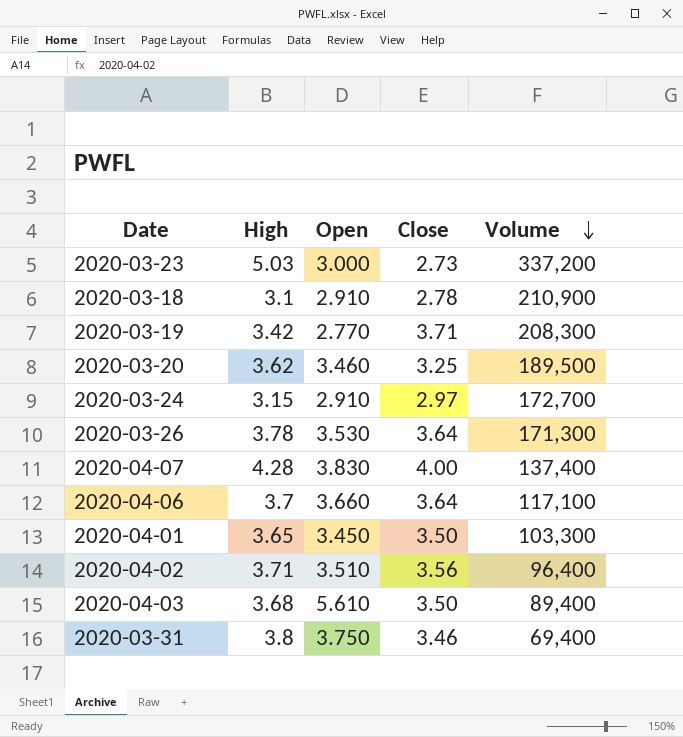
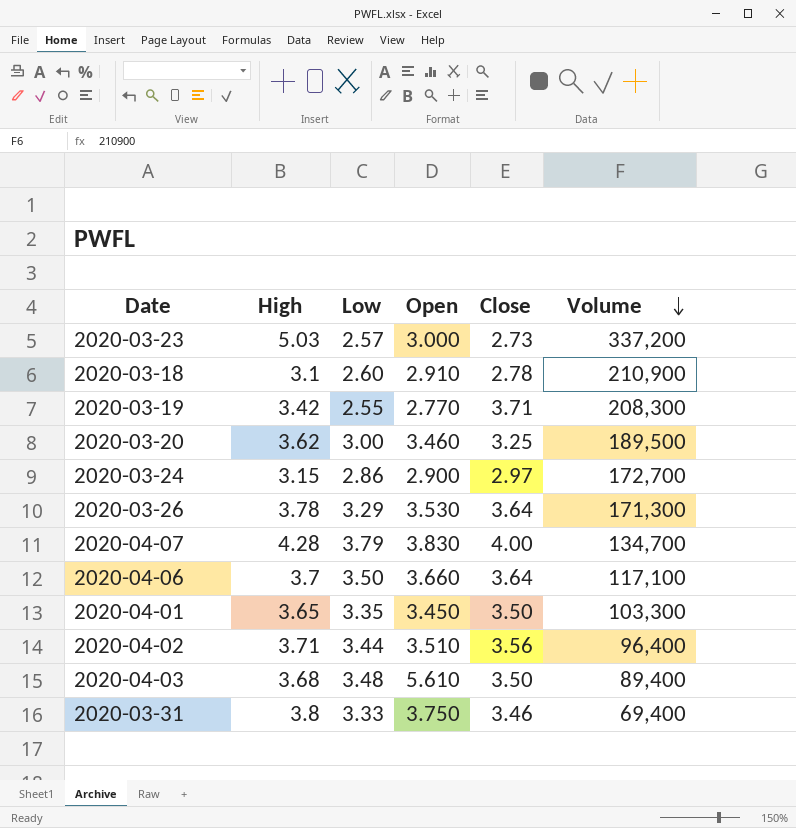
column Low | position: none -> 3
2020-03-24 | Open: 2.910 -> 2.900
2020-04-07 | Volume: 137,400 -> 134,700

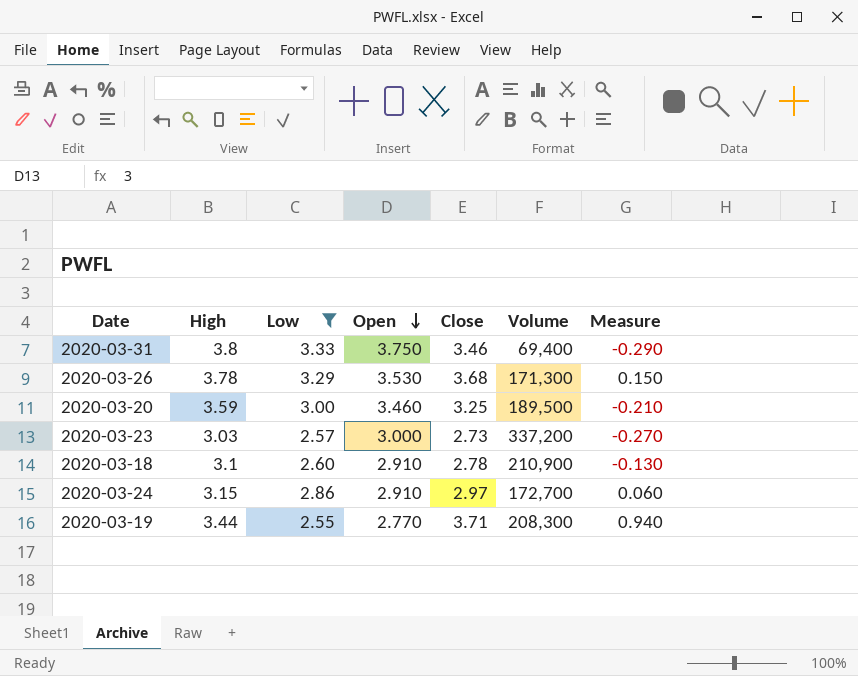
filter: none -> Low <= 3.33
row order: Volume descending -> Open descending
column Measure | formula: none -> [Close] - [Open]
2020-03-26 | Close: 3.64 -> 3.68
2020-03-20 | High: 3.62 -> 3.59
2020-03-23 | High: 5.03 -> 3.03
2020-03-24 | Open: 2.900 -> 2.910
2020-03-19 | High: 3.42 -> 3.44

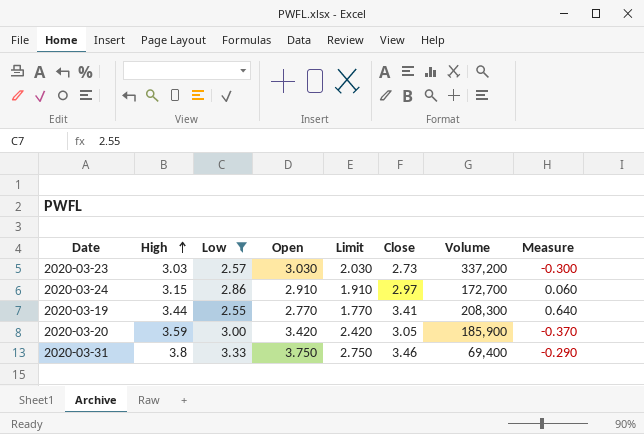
row order: Open descending -> High ascending
column Limit | formula: none -> [Open] - 1
row 2020-03-26: 3.78 | 3.29 | 3.530 | 3.68 | 171,300 | 0.150 -> none
row 2020-03-18: 3.1 | 2.60 | 2.910 | 2.78 | 210,900 | -0.130 -> none
2020-03-23 | Open: 3.000 -> 3.030
2020-03-23 | Measure: -0.270 -> -0.300
2020-03-19 | Close: 3.71 -> 3.41
2020-03-19 | Measure: 0.940 -> 0.640
2020-03-20 | Open: 3.460 -> 3.420
2020-03-20 | Close: 3.25 -> 3.05
2020-03-20 | Volume: 189,500 -> 185,900
2020-03-20 | Measure: -0.210 -> -0.370

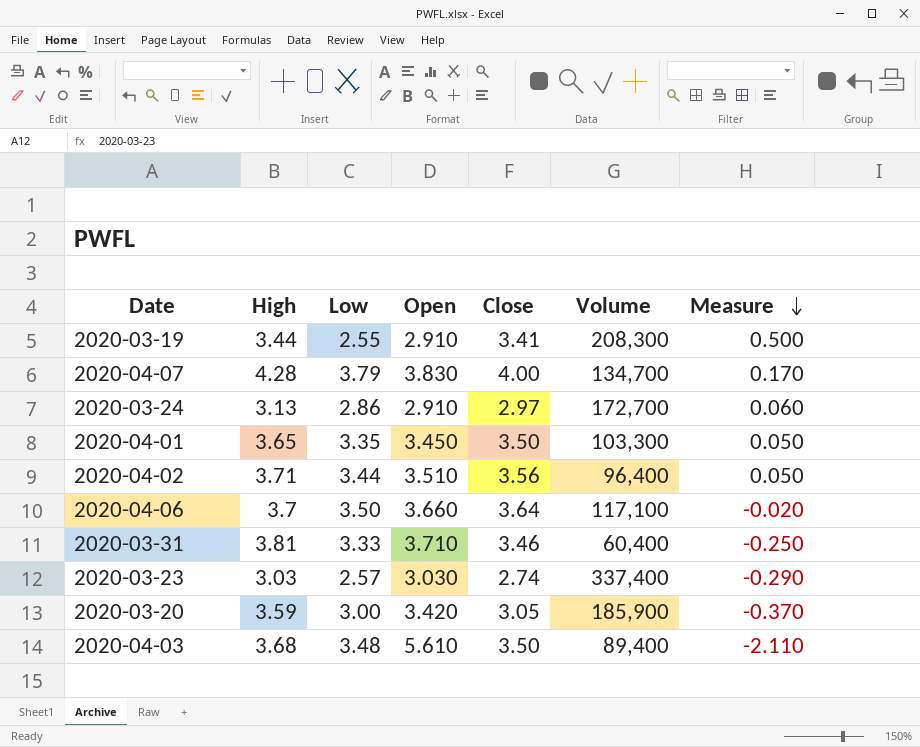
filter: Low <= 3.33 -> none
row order: High ascending -> Measure descending
column Limit | formula: [Open] - 1 -> none
2020-03-19 | Open: 2.770 -> 2.910
2020-03-19 | Measure: 0.640 -> 0.500
2020-03-24 | High: 3.15 -> 3.13
2020-03-31 | High: 3.8 -> 3.81
2020-03-31 | Open: 3.750 -> 3.710
2020-03-31 | Volume: 69,400 -> 60,400
2020-03-31 | Measure: -0.290 -> -0.250
2020-03-23 | Close: 2.73 -> 2.74
2020-03-23 | Volume: 337,200 -> 337,400
2020-03-23 | Measure: -0.300 -> -0.290

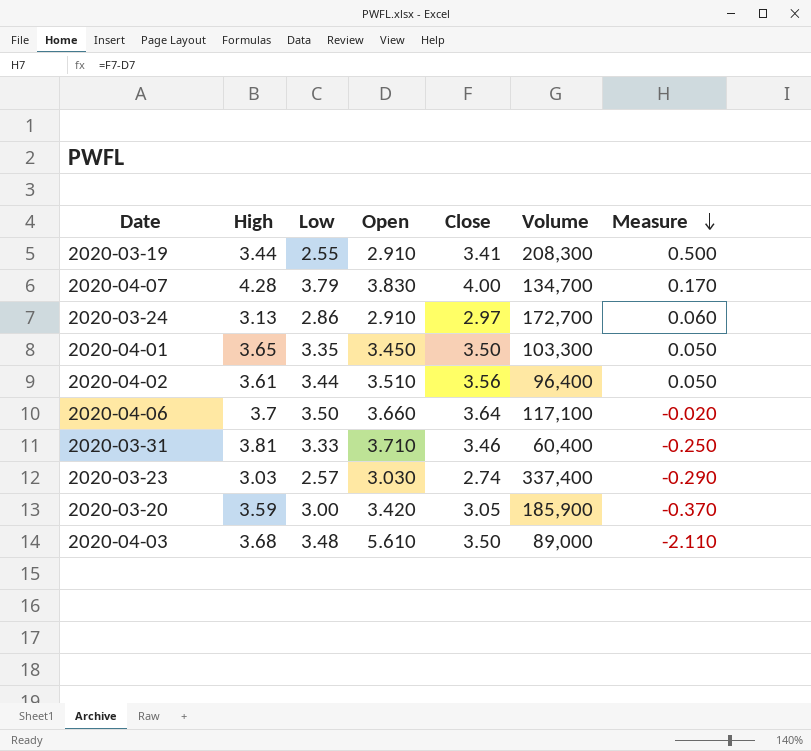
2020-04-02 | High: 3.71 -> 3.61
2020-04-03 | Volume: 89,400 -> 89,000

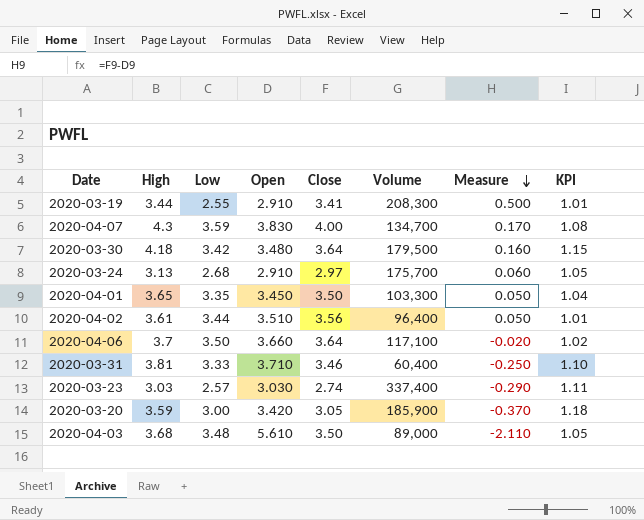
column KPI | formula: none -> [High] / [Close]
2020-04-07 | High: 4.28 -> 4.3
2020-04-07 | Low: 3.79 -> 3.59
row 2020-03-30: none -> 4.18 | 3.42 | 3.480 | 3.64 | 179,500 | 0.160 | 1.15
2020-03-24 | Low: 2.86 -> 2.68
2020-03-24 | Volume: 172,700 -> 175,700

